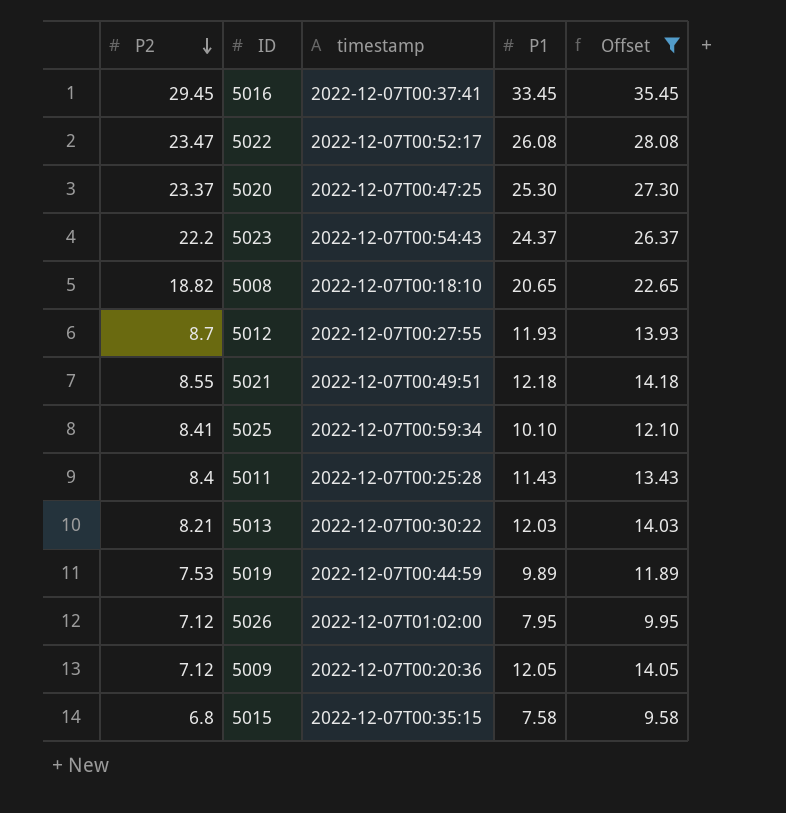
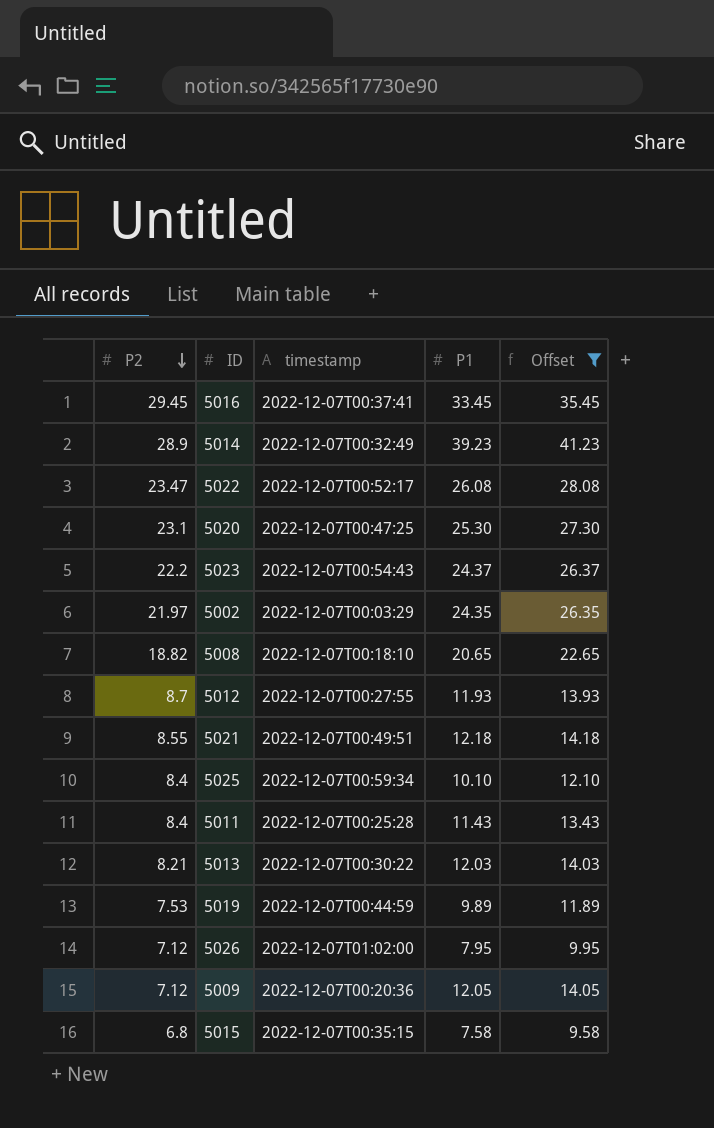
row 5014: none -> 28.9 | 2022-12-07T00:32:49 | 39.23 | 41.23
5020 | P2: 23.37 -> 23.1
row 5002: none -> 21.97 | 2022-12-07T00:03:29 | 24.35 | 26.35
5025 | P2: 8.41 -> 8.4

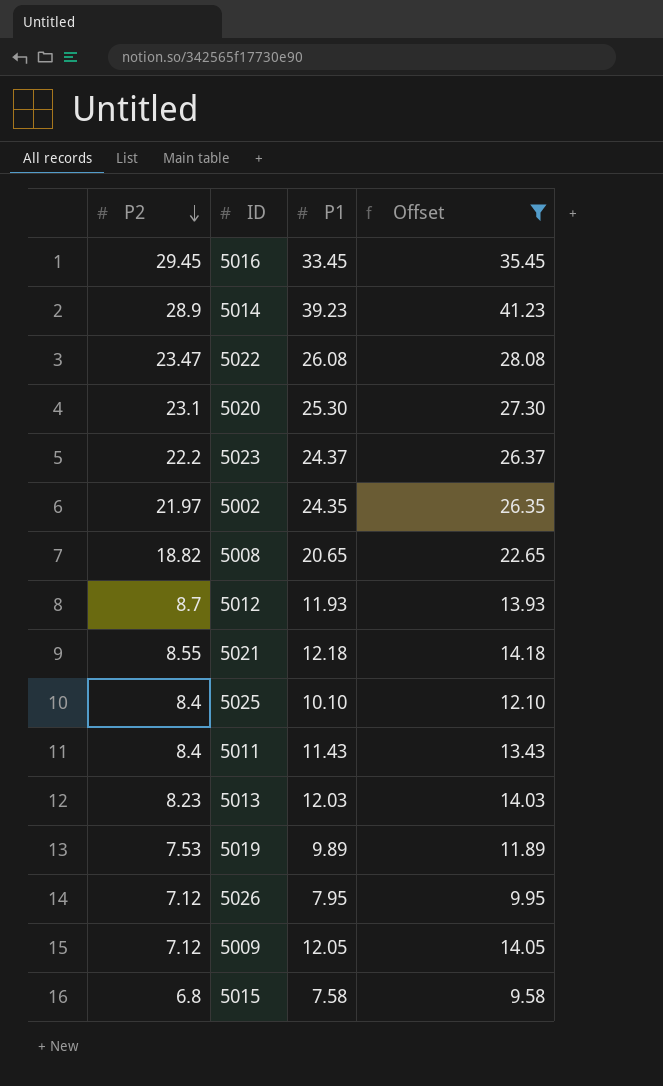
column timestamp | position: 3 -> none
5013 | P2: 8.21 -> 8.23

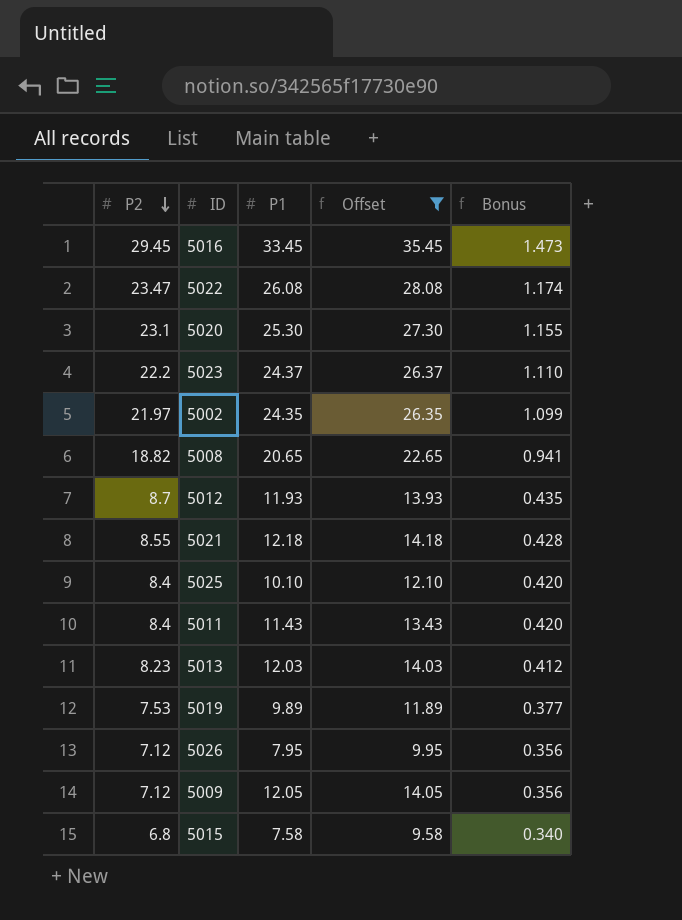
column Bonus | formula: none -> [P2] * 0.05
row 5014: 28.9 | 39.23 | 41.23 -> none

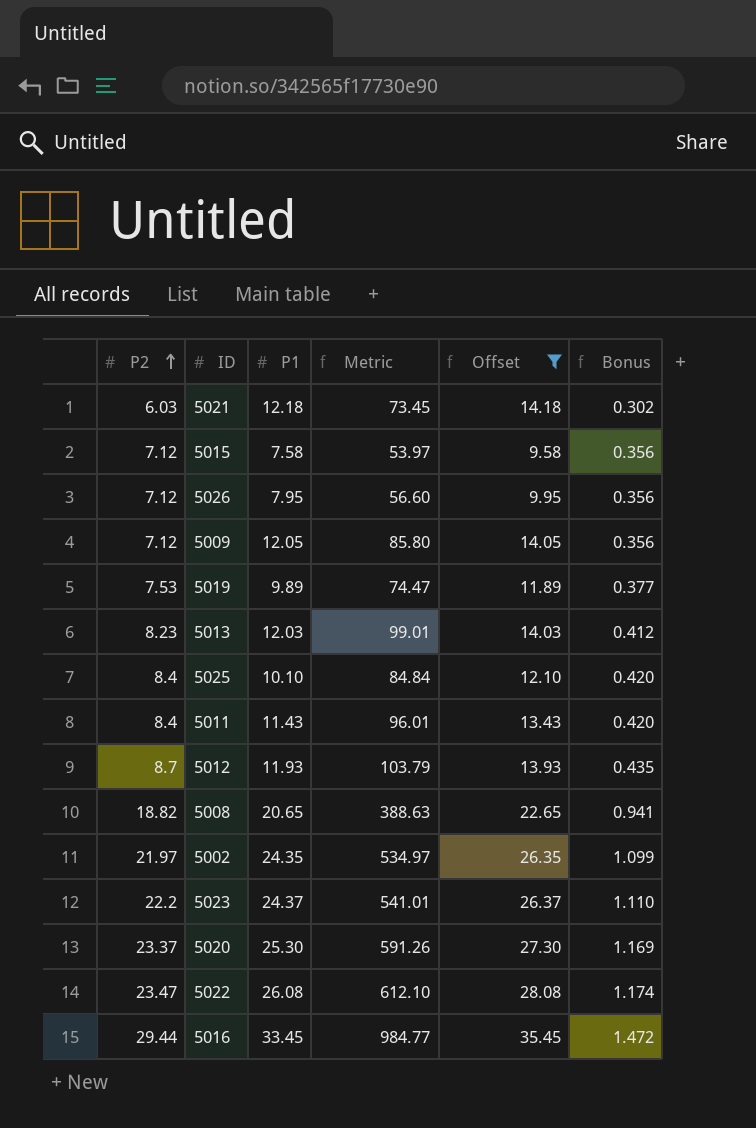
row order: P2 descending -> P2 ascending
column Metric | formula: none -> [P2] * [P1]
5021 | P2: 8.55 -> 6.03
5021 | Bonus: 0.428 -> 0.302
5015 | P2: 6.8 -> 7.12
5015 | Bonus: 0.340 -> 0.356
5020 | P2: 23.1 -> 23.37
5020 | Bonus: 1.155 -> 1.169
5016 | P2: 29.45 -> 29.44
5016 | Bonus: 1.473 -> 1.472

